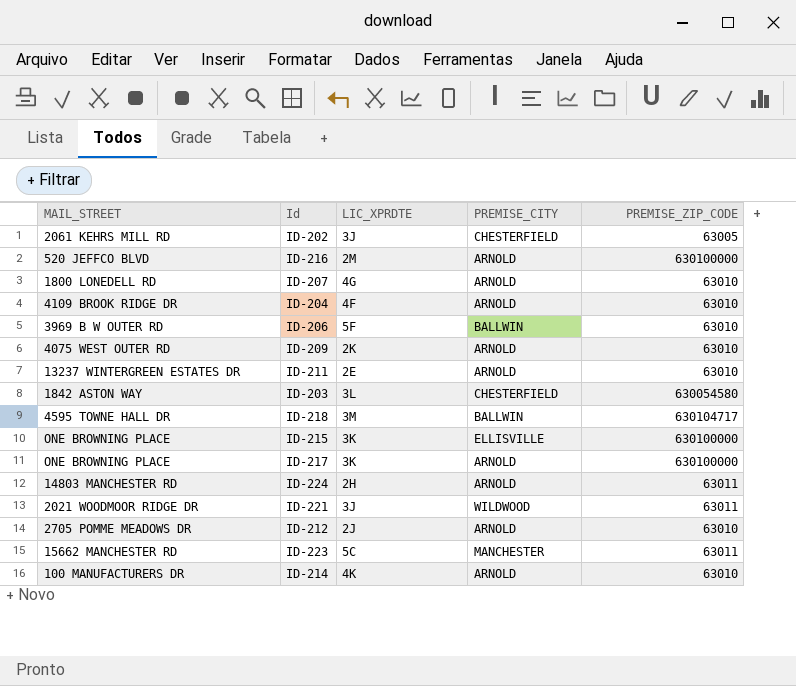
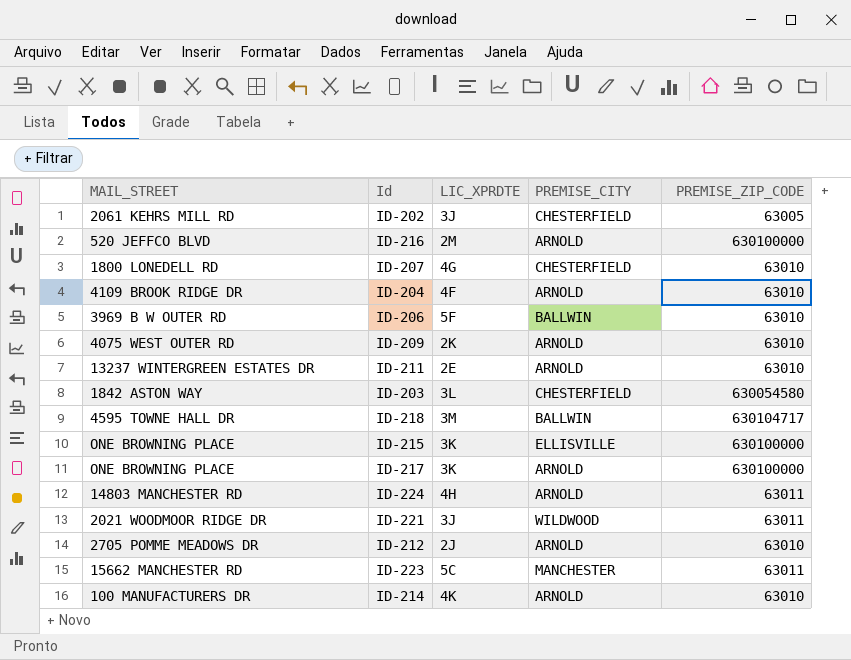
ID-207 | PREMISE_CITY: ARNOLD -> CHESTERFIELD
ID-224 | LIC_XPRDTE: 2H -> 4H

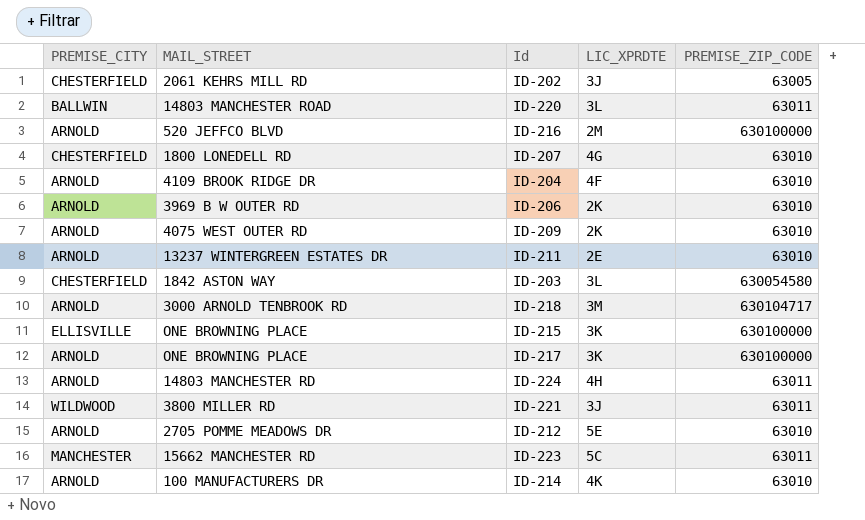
column PREMISE_CITY | position: 4 -> 1
row ID-220: none -> BALLWIN | 14803 MANCHESTER ROAD | 3L | 63011
ID-206 | PREMISE_CITY: BALLWIN -> ARNOLD
ID-206 | LIC_XPRDTE: 5F -> 2K
ID-218 | PREMISE_CITY: BALLWIN -> ARNOLD
ID-218 | MAIL_STREET: 4595 TOWNE HALL DR -> 3000 ARNOLD TENBROOK RD
ID-221 | MAIL_STREET: 2021 WOODMOOR RIDGE DR -> 3800 MILLER RD
ID-212 | LIC_XPRDTE: 2J -> 5E

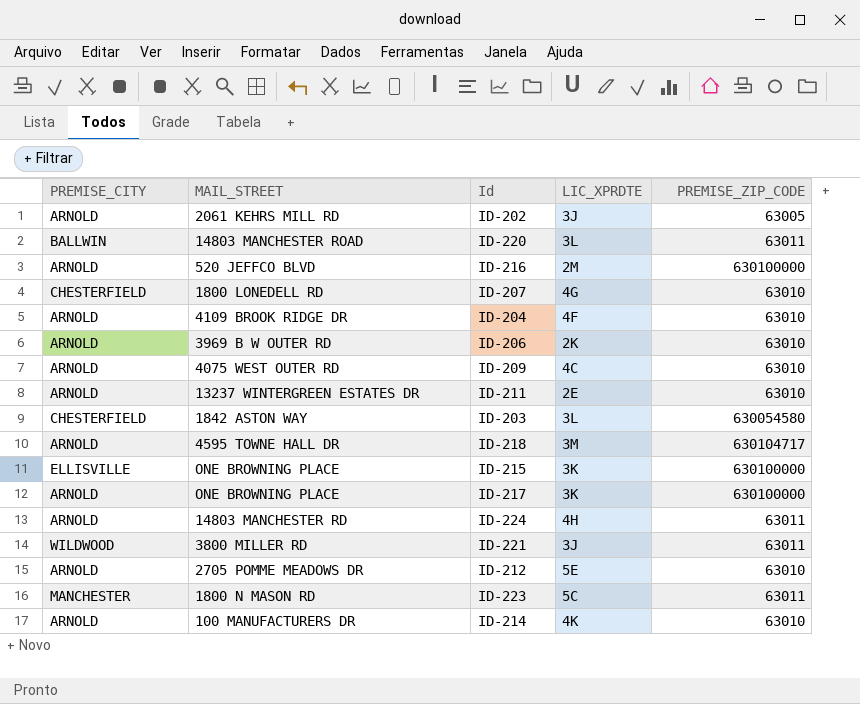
ID-202 | PREMISE_CITY: CHESTERFIELD -> ARNOLD
ID-209 | LIC_XPRDTE: 2K -> 4C
ID-218 | MAIL_STREET: 3000 ARNOLD TENBROOK RD -> 4595 TOWNE HALL DR
ID-223 | MAIL_STREET: 15662 MANCHESTER RD -> 1800 N MASON RD

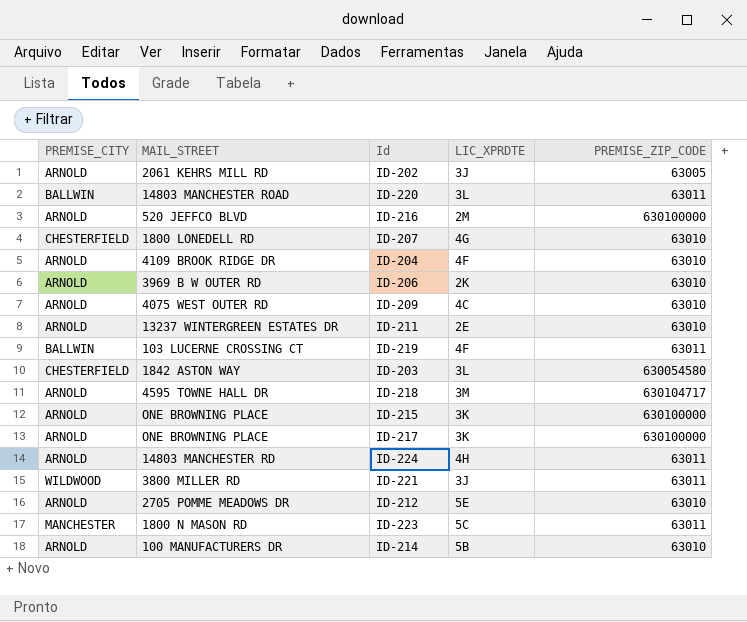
row ID-219: none -> BALLWIN | 103 LUCERNE CROSSING CT | 4F | 63011
ID-215 | PREMISE_CITY: ELLISVILLE -> ARNOLD
ID-214 | LIC_XPRDTE: 4K -> 5B

